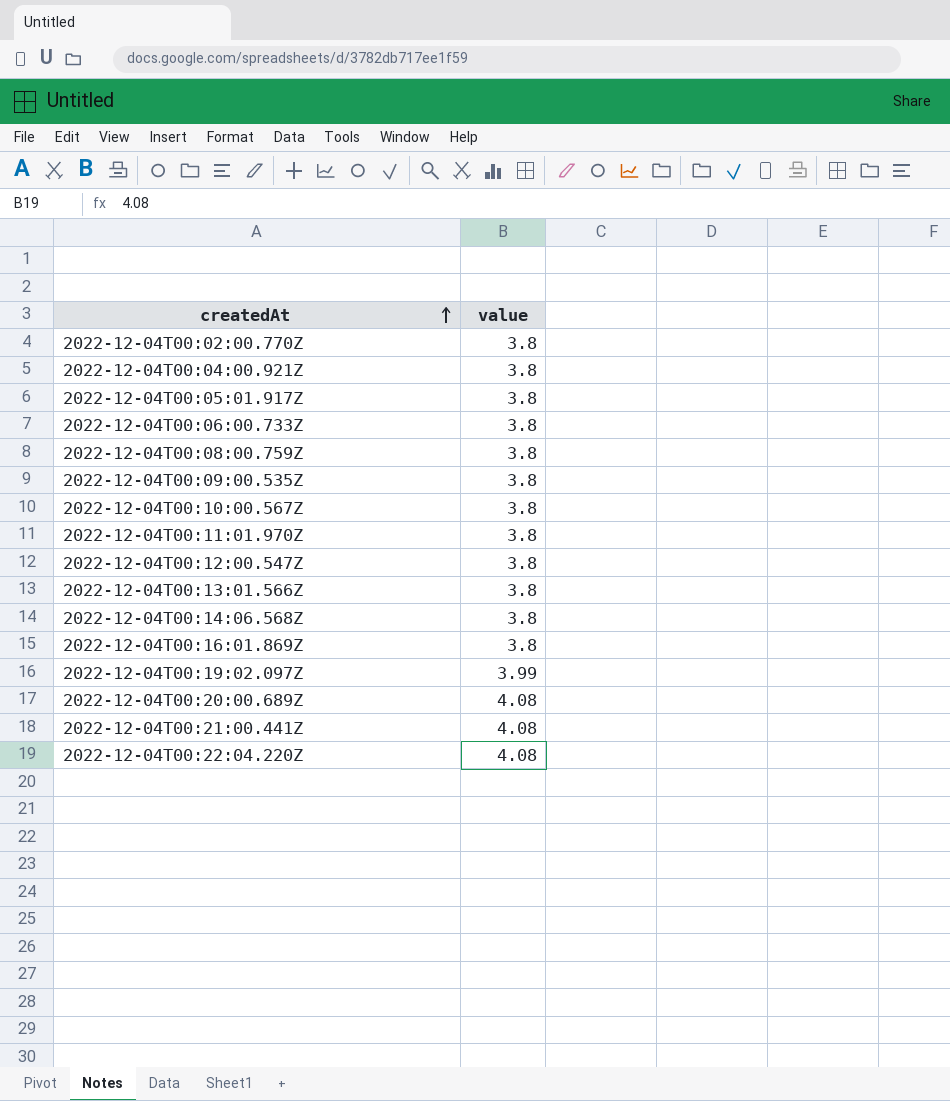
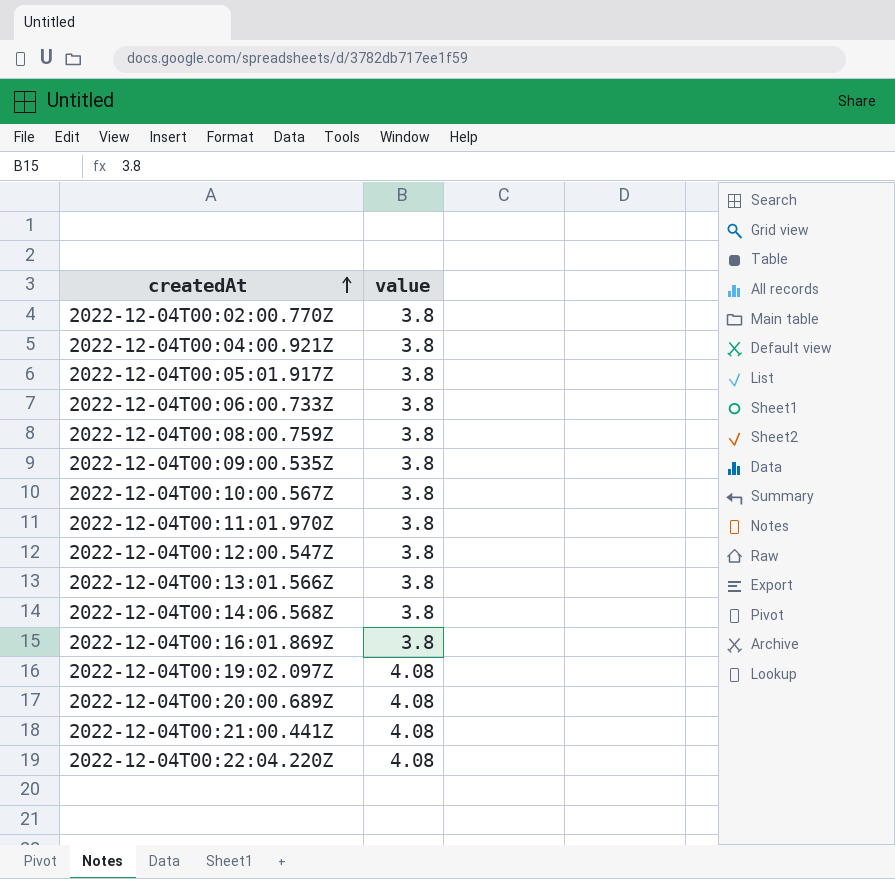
2022-12-04T00:19:02.097Z | value: 3.99 -> 4.08

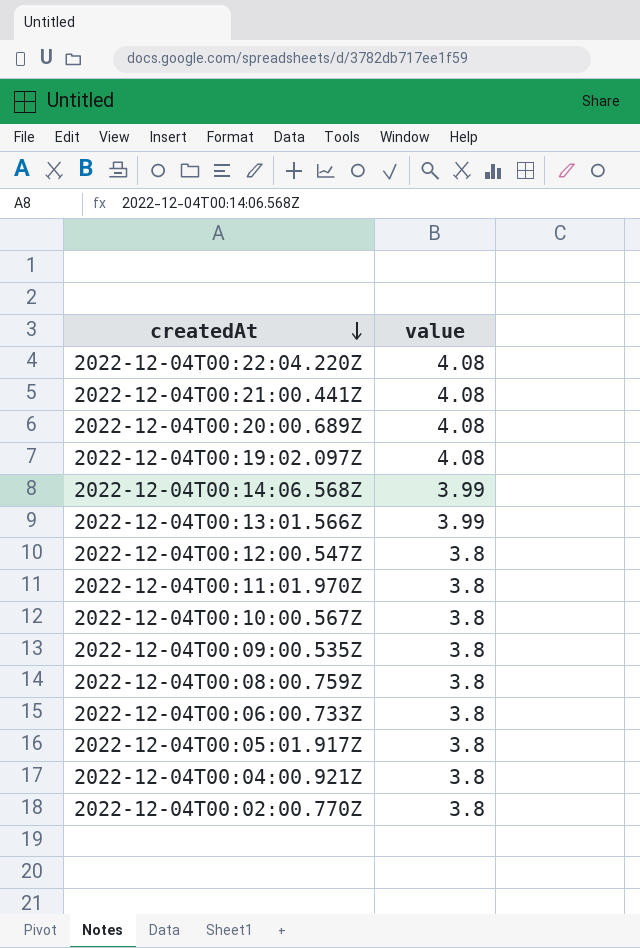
row order: createdAt ascending -> createdAt descending
row 2022-12-04T00:16:01.869Z: 3.8 -> none
2022-12-04T00:14:06.568Z | value: 3.8 -> 3.99
2022-12-04T00:13:01.566Z | value: 3.8 -> 3.99

